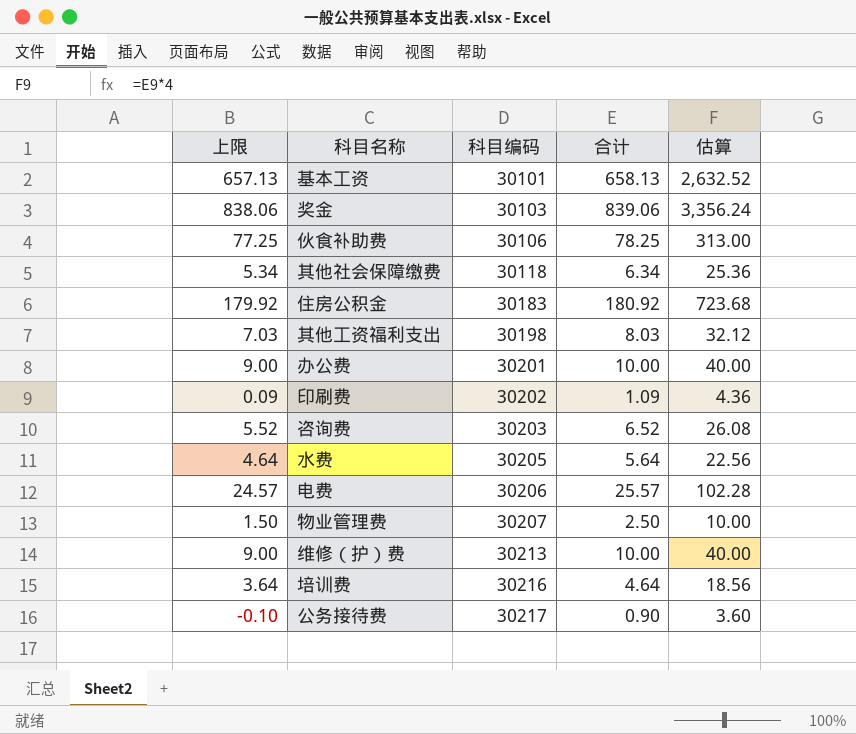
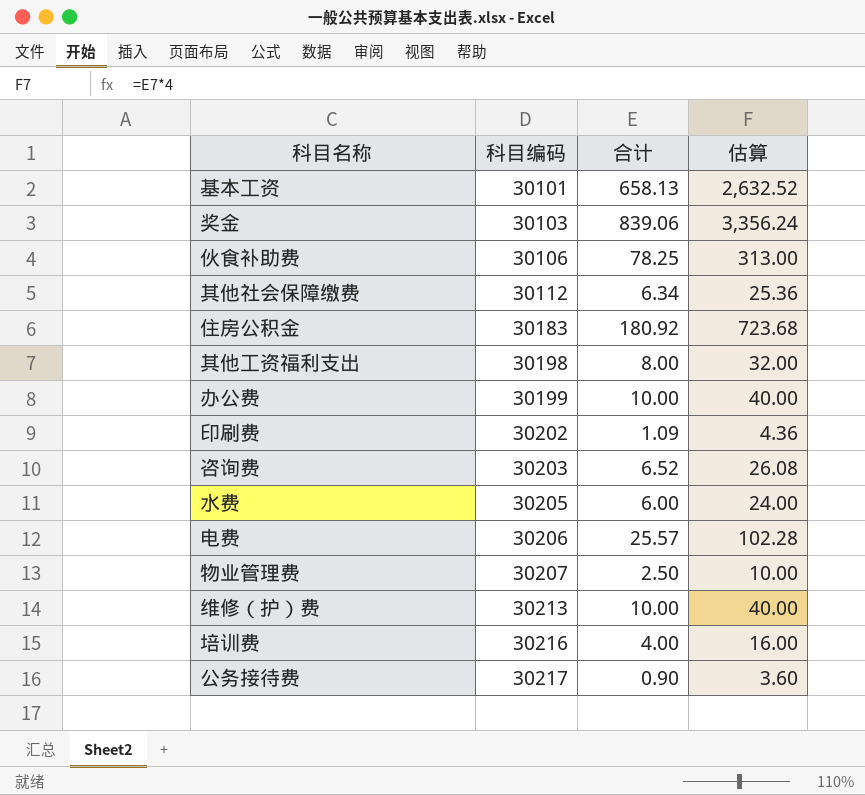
column 上限 | formula: [合计] - 1 -> none
其他社会保障缴费 | 科目编码: 30118 -> 30112
其他工资福利支出 | 合计: 8.03 -> 8.00
其他工资福利支出 | 估算: 32.12 -> 32.00
办公费 | 科目编码: 30201 -> 30199
水费 | 合计: 5.64 -> 6.00
水费 | 估算: 22.56 -> 24.00
培训费 | 合计: 4.64 -> 4.00
培训费 | 估算: 18.56 -> 16.00

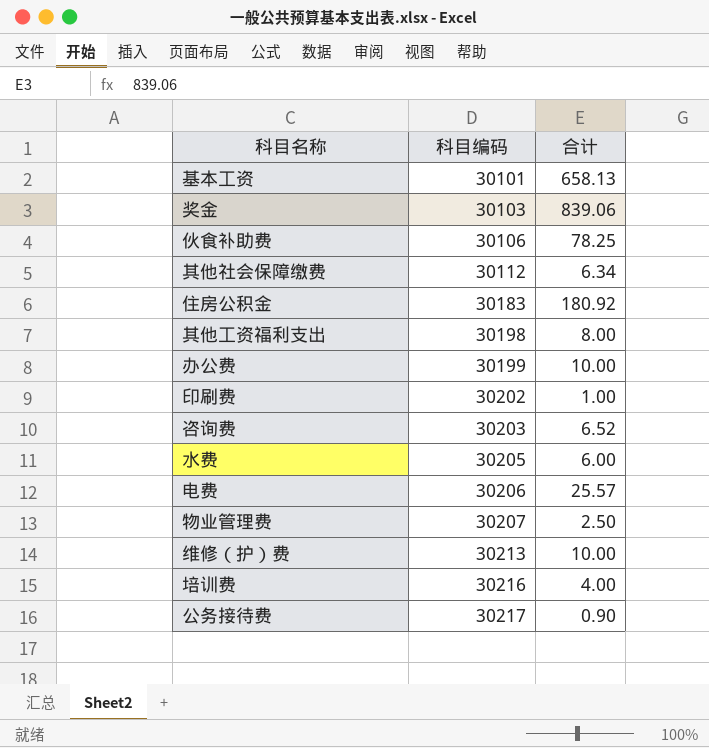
column 估算 | formula: [合计] * 4 -> none
印刷费 | 合计: 1.09 -> 1.00

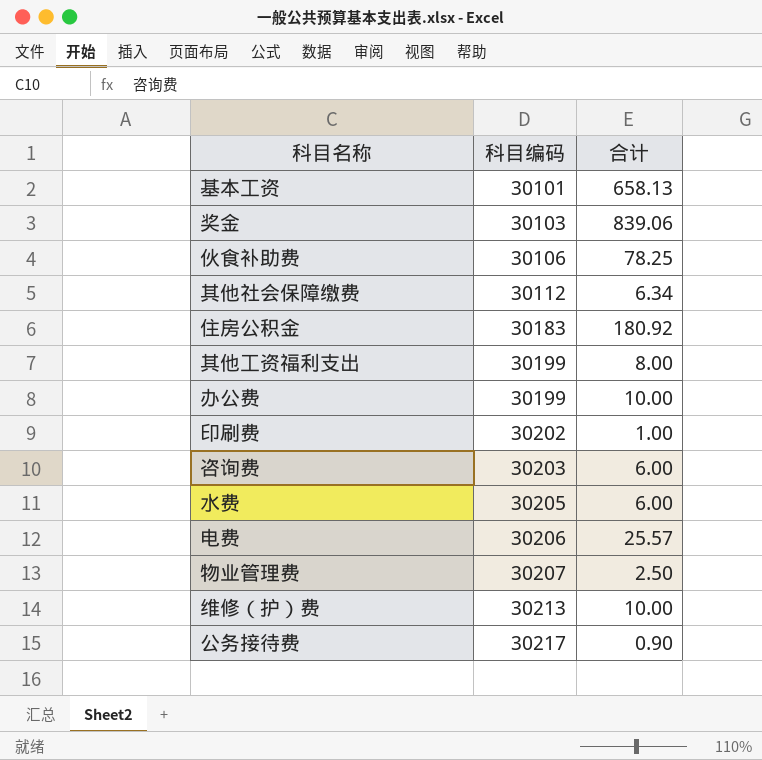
row 培训费: 30216 | 4.00 -> none
其他工资福利支出 | 科目编码: 30198 -> 30199
咨询费 | 合计: 6.52 -> 6.00

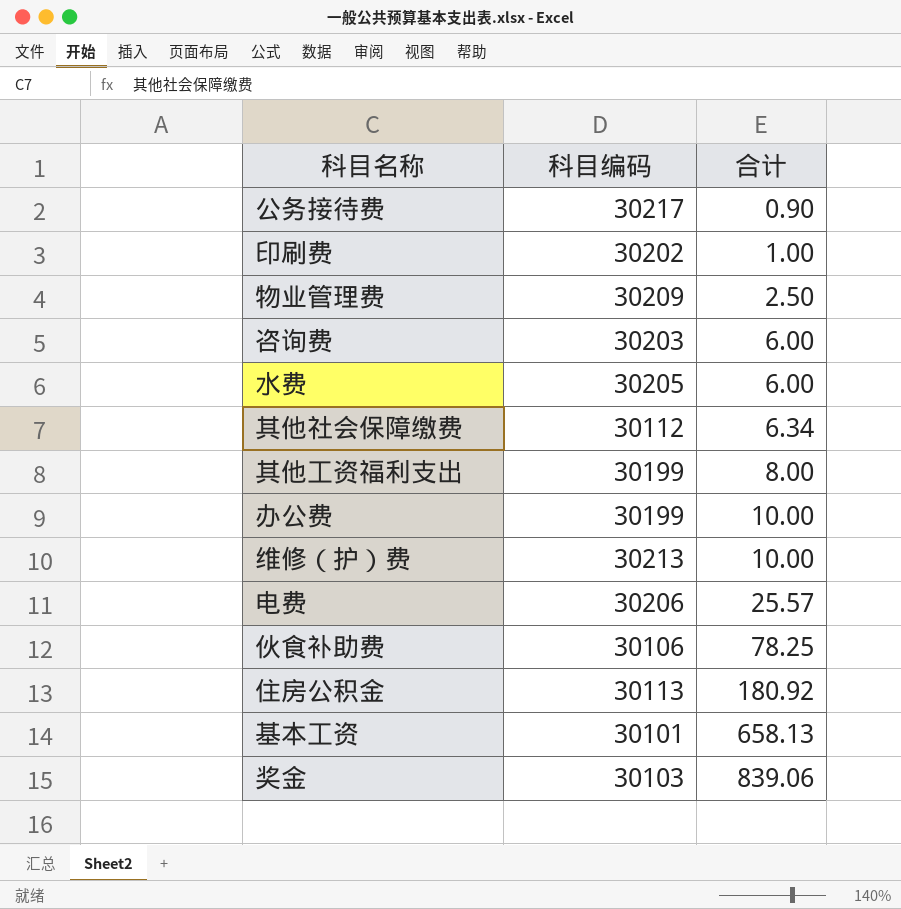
row order: 科目编码 ascending -> 合计 ascending
物业管理费 | 科目编码: 30207 -> 30209
住房公积金 | 科目编码: 30183 -> 30113

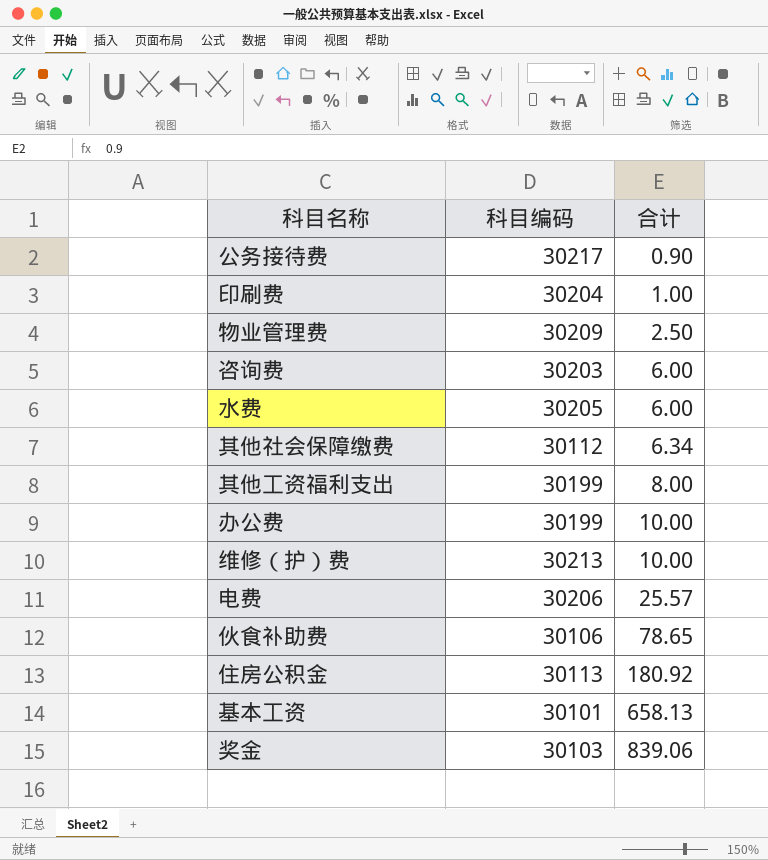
印刷费 | 科目编码: 30202 -> 30204
伙食补助费 | 合计: 78.25 -> 78.65

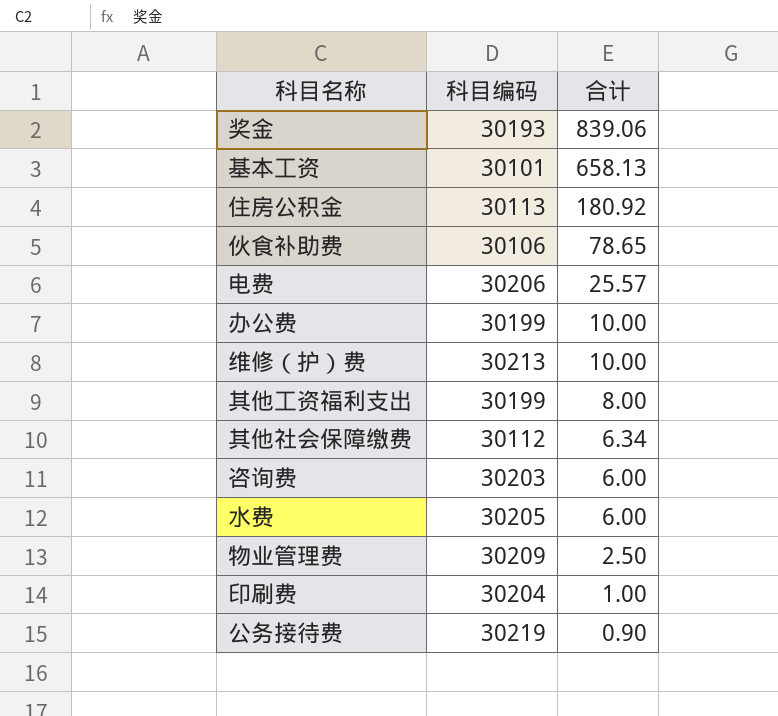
row order: 合计 ascending -> 合计 descending
奖金 | 科目编码: 30103 -> 30193
公务接待费 | 科目编码: 30217 -> 30219

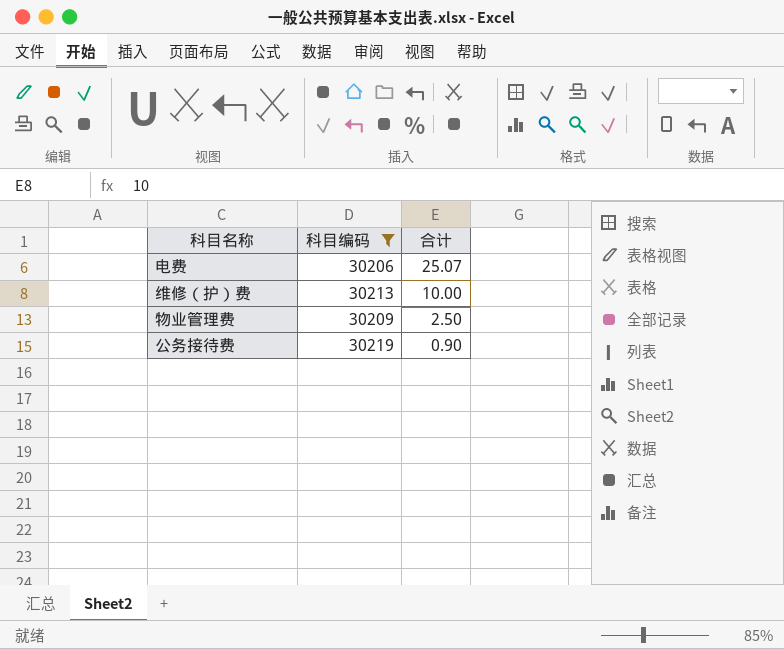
filter: none -> 科目编码 >= 30206
电费 | 合计: 25.57 -> 25.07

